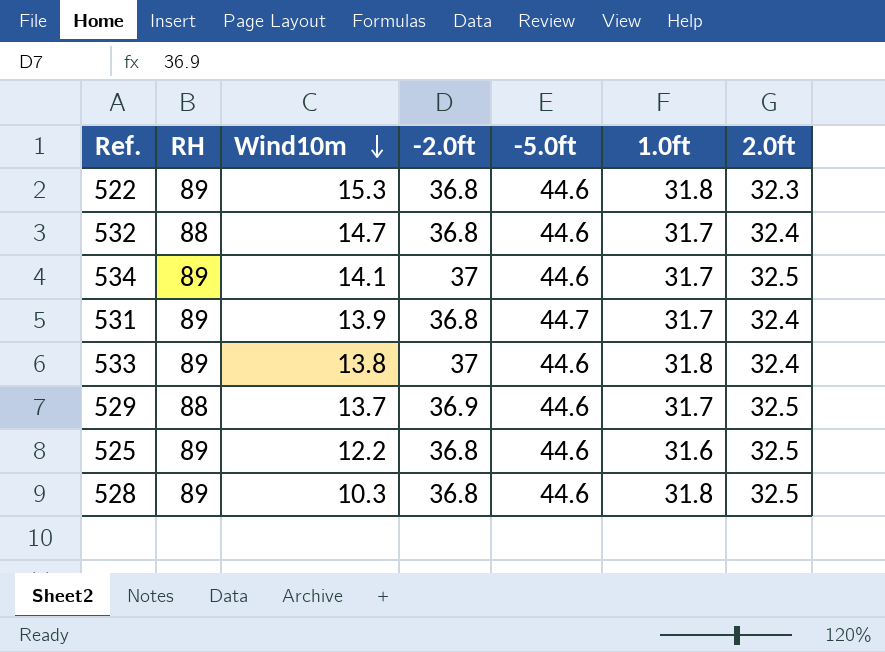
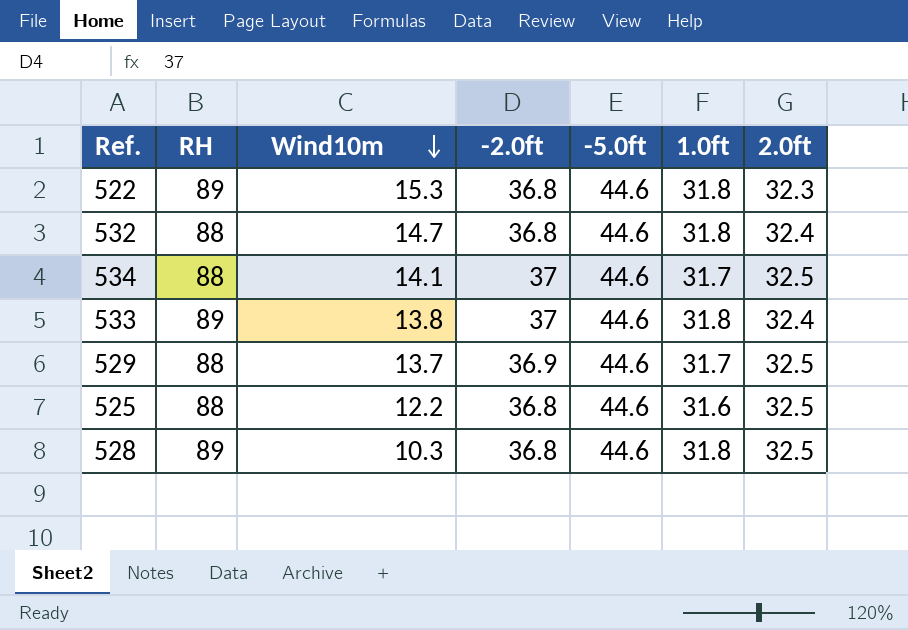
row 531: 89 | 13.9 | 36.8 | 44.7 | 31.7 | 32.4 -> none
532 | 1.0ft: 31.7 -> 31.8
534 | RH: 89 -> 88
525 | RH: 89 -> 88

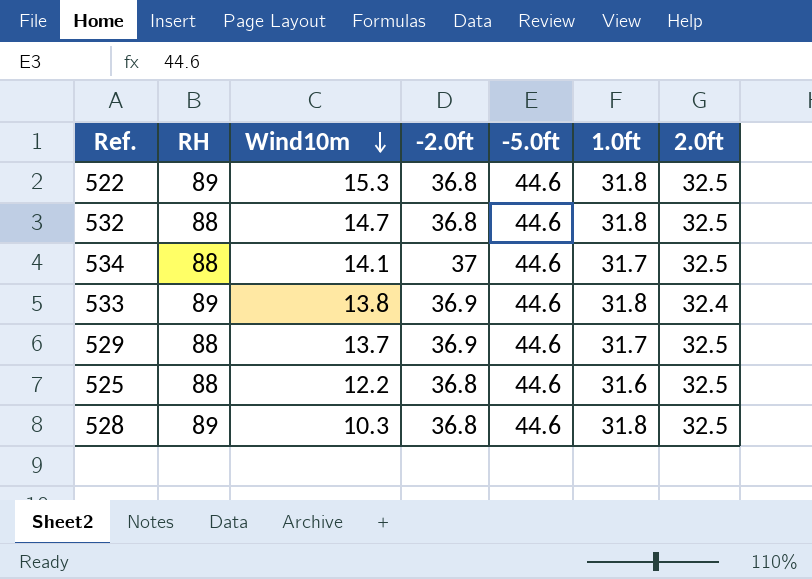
522 | 2.0ft: 32.3 -> 32.5
532 | 2.0ft: 32.4 -> 32.5
533 | -2.0ft: 37 -> 36.9

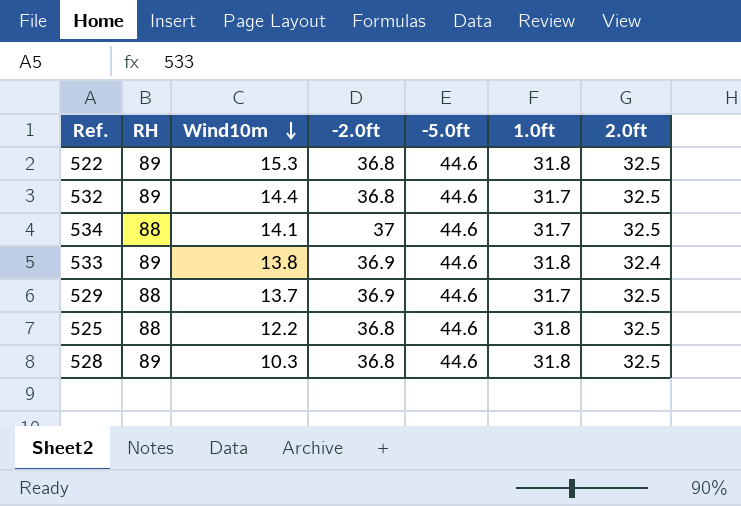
532 | RH: 88 -> 89
532 | Wind10m: 14.7 -> 14.4
532 | 1.0ft: 31.8 -> 31.7
525 | 1.0ft: 31.6 -> 31.8

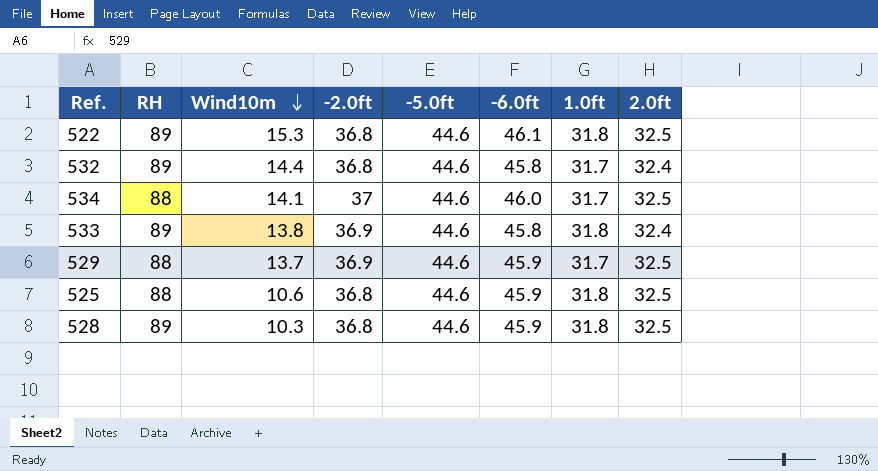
column -6.0ft | position: none -> 6
532 | 2.0ft: 32.5 -> 32.4
525 | Wind10m: 12.2 -> 10.6

